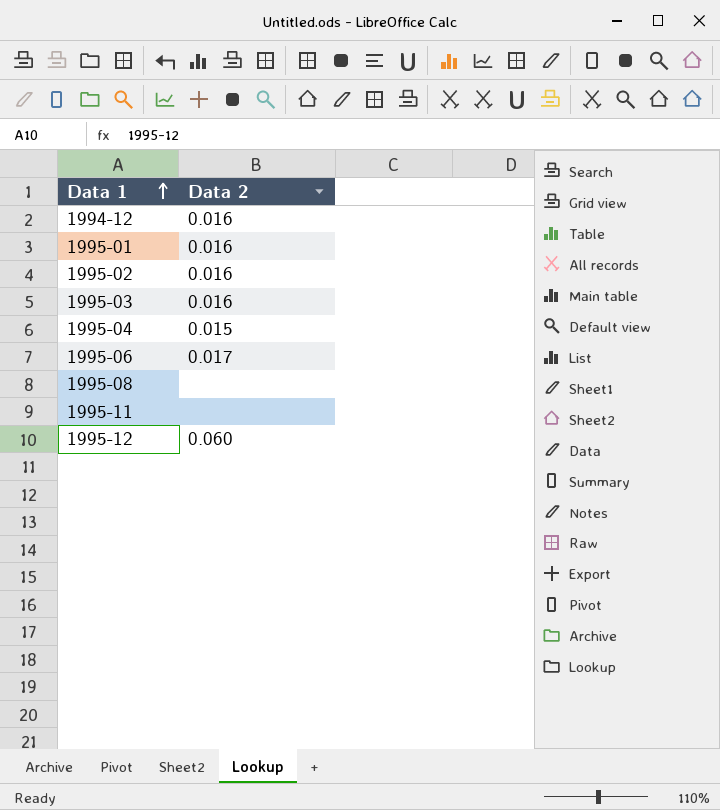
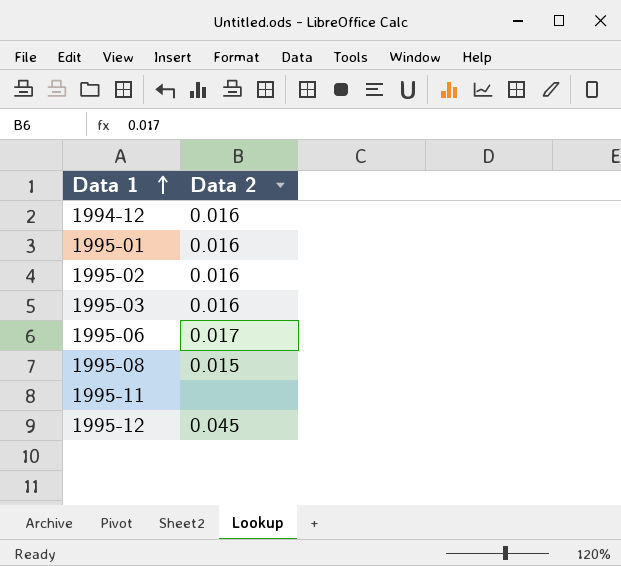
row 1995-04: 0.015 -> none
1995-08 | Data 2: none -> 0.015
1995-12 | Data 2: 0.060 -> 0.045

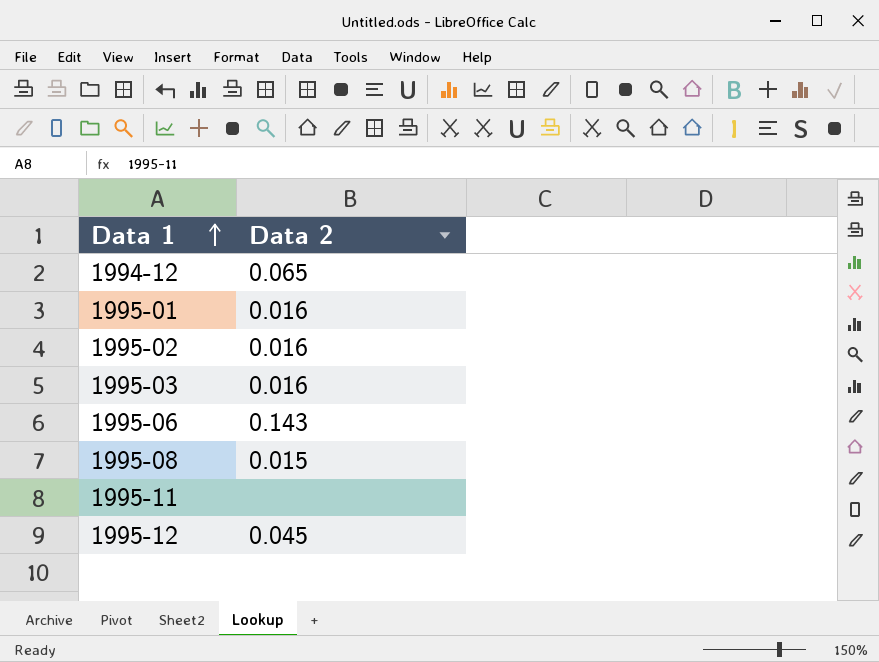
1994-12 | Data 2: 0.016 -> 0.065
1995-06 | Data 2: 0.017 -> 0.143

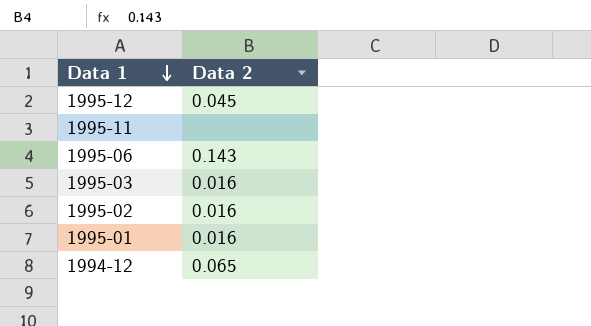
row order: Data 1 ascending -> Data 1 descending
row 1995-08: 0.015 -> none

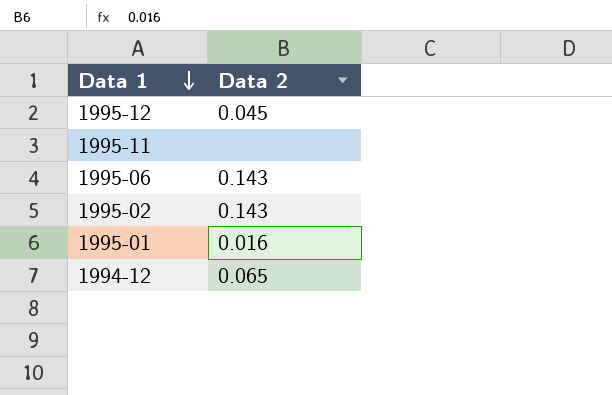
row 1995-03: 0.016 -> none
1995-02 | Data 2: 0.016 -> 0.143

